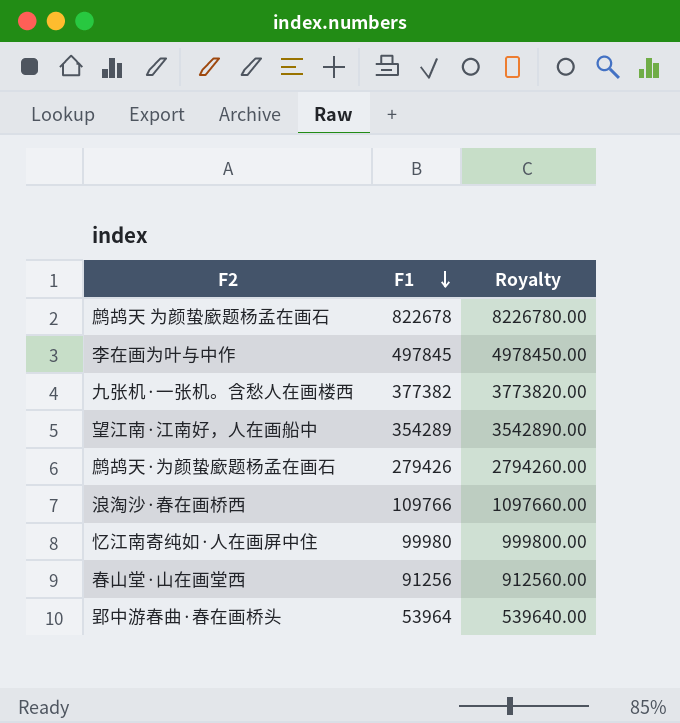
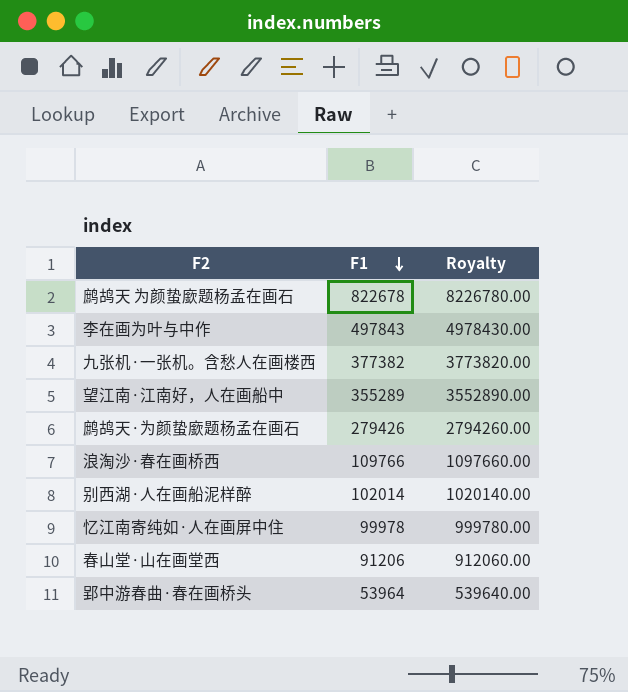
李在画为叶与中作 | F1: 497845 -> 497843
李在画为叶与中作 | Royalty: 4978450.00 -> 4978430.00
望江南·江南好，人在画船中 | F1: 354289 -> 355289
望江南·江南好，人在画船中 | Royalty: 3542890.00 -> 3552890.00
row 别西湖·人在画船泥样醉: none -> 102014 | 1020140.00
忆江南寄纯如·人在画屏中住 | F1: 99980 -> 99978
忆江南寄纯如·人在画屏中住 | Royalty: 999800.00 -> 999780.00
春山堂·山在画堂西 | F1: 91256 -> 91206
春山堂·山在画堂西 | Royalty: 912560.00 -> 912060.00

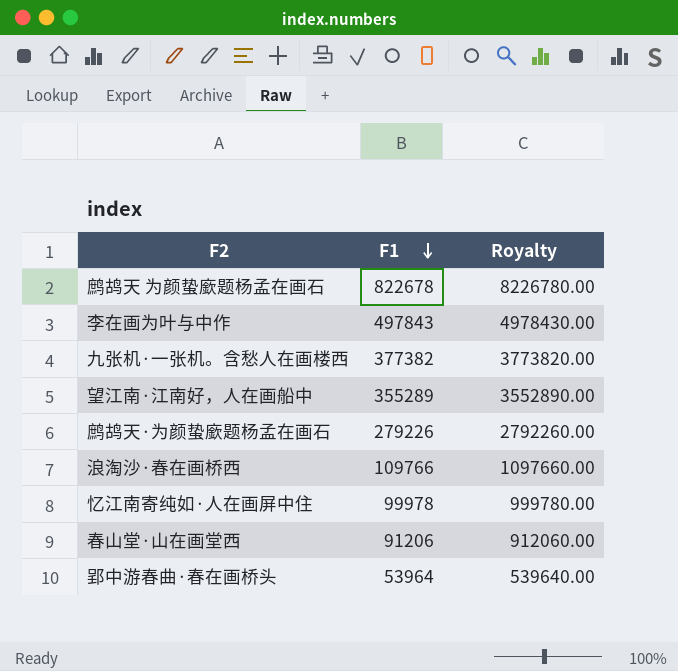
row 别西湖·人在画船泥样醉: 102014 | 1020140.00 -> none
鹧鸪天·为颜蛰廞题杨孟在画石 | F1: 279426 -> 279226
鹧鸪天·为颜蛰廞题杨孟在画石 | Royalty: 2794260.00 -> 2792260.00

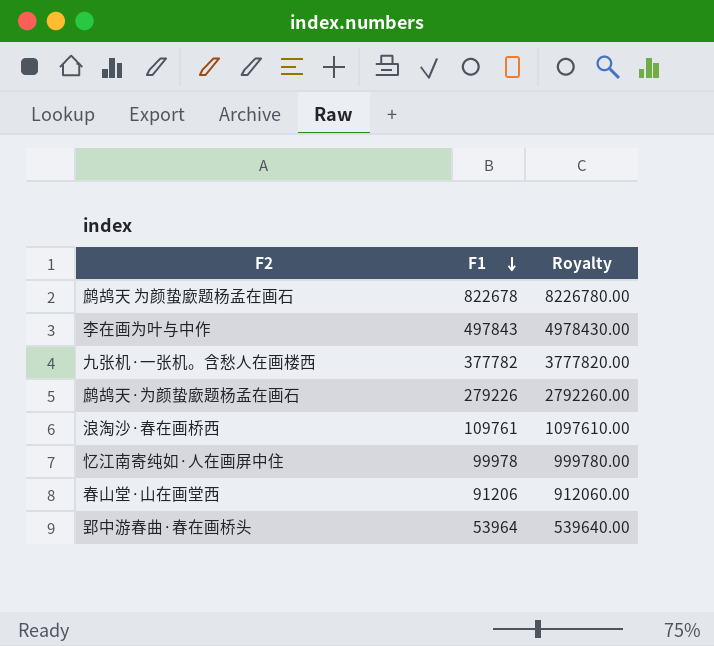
row 望江南·江南好，人在画船中: 355289 | 3552890.00 -> none
九张机·一张机。含愁人在画楼西 | F1: 377382 -> 377782
九张机·一张机。含愁人在画楼西 | Royalty: 3773820.00 -> 3777820.00
浪淘沙·春在画桥西 | F1: 109766 -> 109761
浪淘沙·春在画桥西 | Royalty: 1097660.00 -> 1097610.00

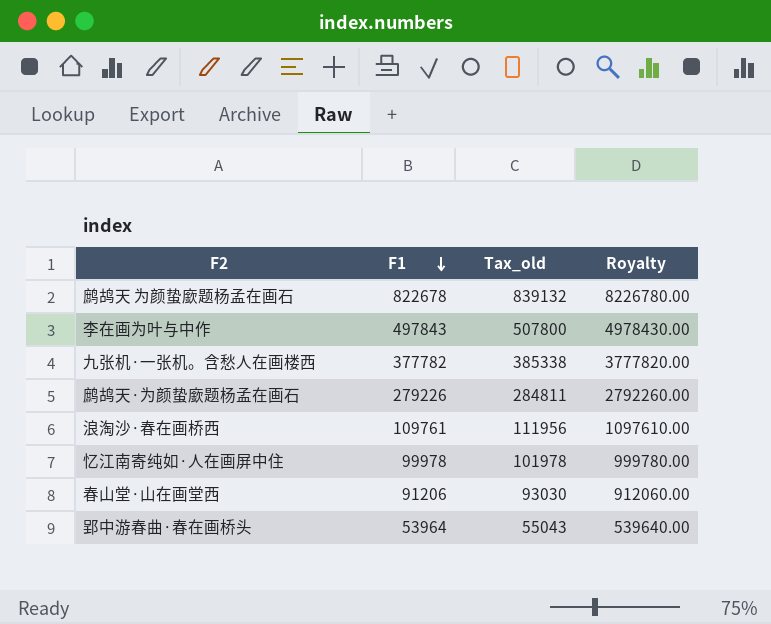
column Tax_old | formula: none -> [F1] * 1.02

